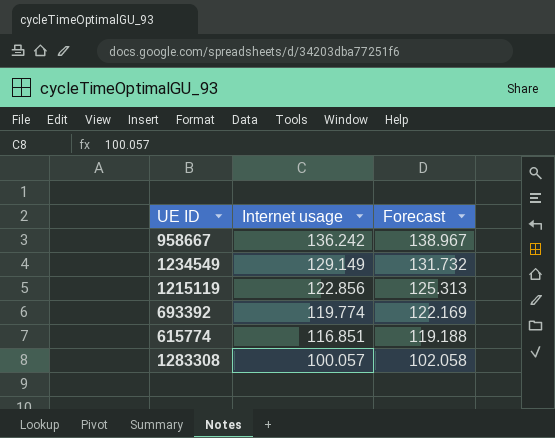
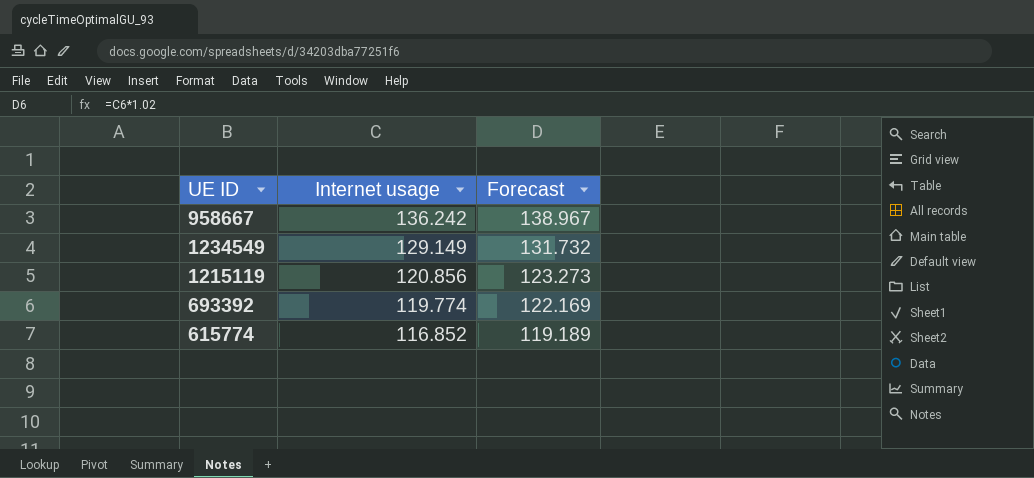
row 1283308: 100.057 | 102.058 -> none
1215119 | Internet usage: 122.856 -> 120.856
1215119 | Forecast: 125.313 -> 123.273
615774 | Internet usage: 116.851 -> 116.852
615774 | Forecast: 119.188 -> 119.189

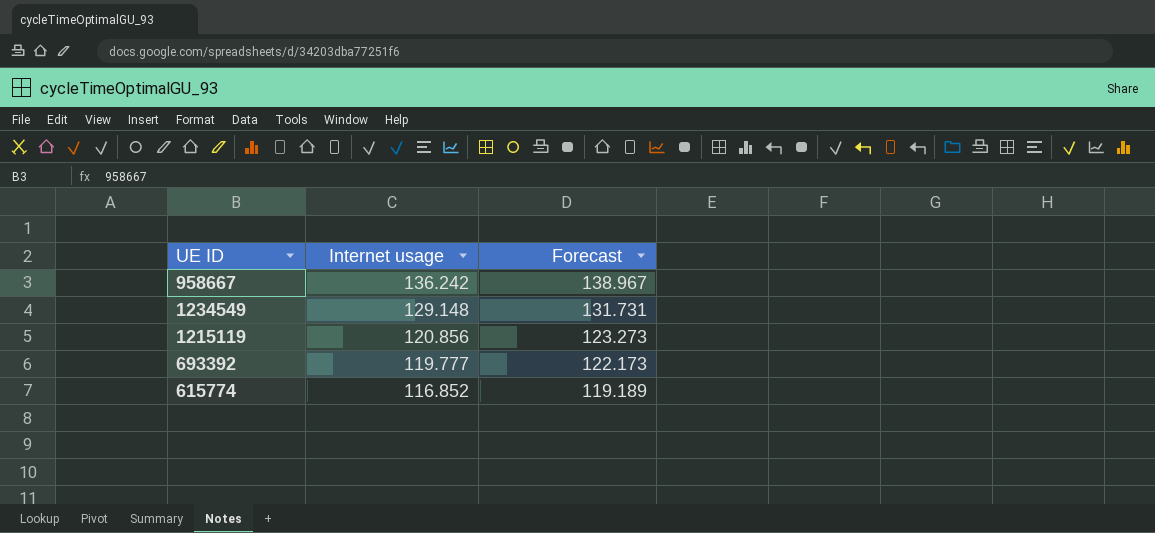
1234549 | Internet usage: 129.149 -> 129.148
1234549 | Forecast: 131.732 -> 131.731
693392 | Internet usage: 119.774 -> 119.777
693392 | Forecast: 122.169 -> 122.173

